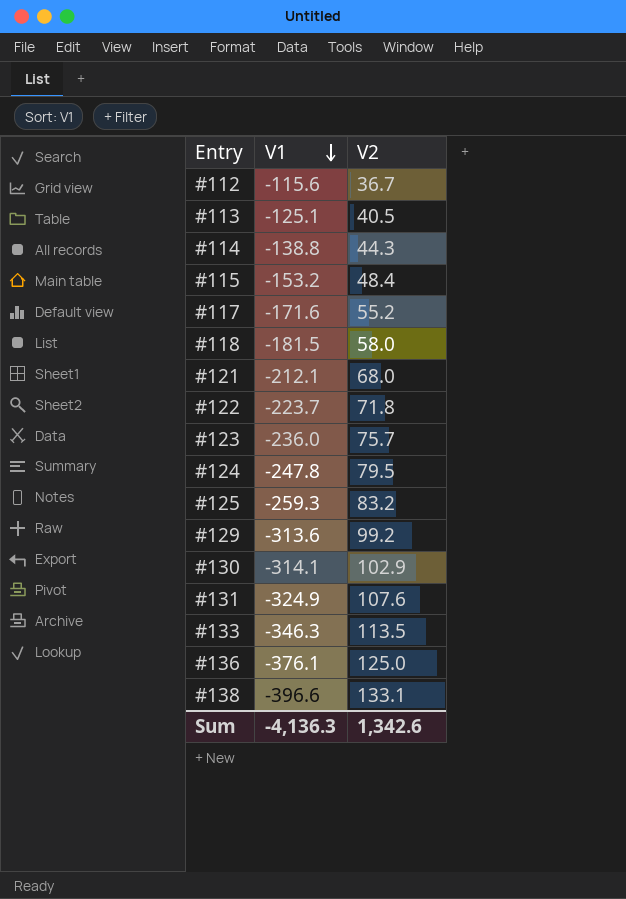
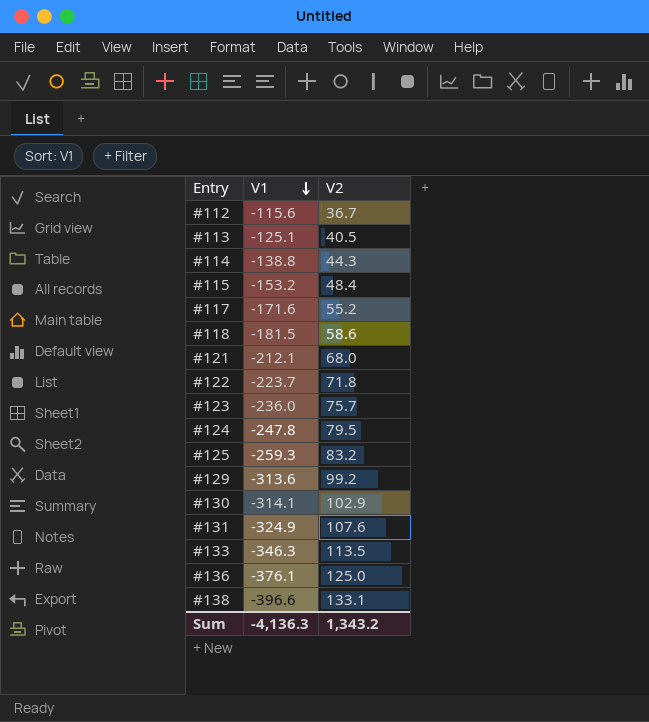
#118 | V2: 58.0 -> 58.6
Sum | V2: 1,342.6 -> 1,343.2

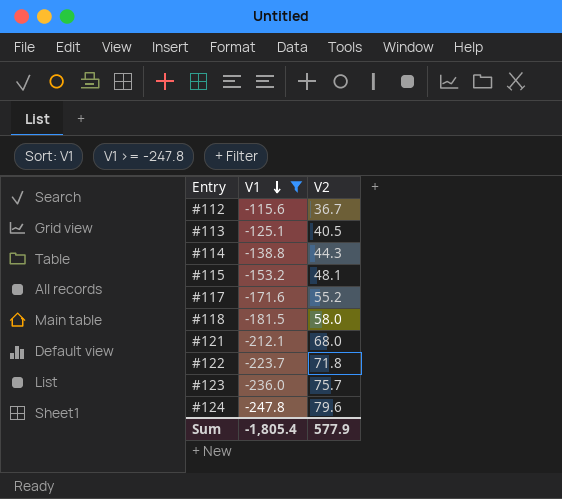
filter: none -> V1 >= -247.8
#115 | V2: 48.4 -> 48.1
#118 | V2: 58.6 -> 58.0
#124 | V2: 79.5 -> 79.6
Sum | V1: -4,136.3 -> -1,805.4
Sum | V2: 1,343.2 -> 577.9

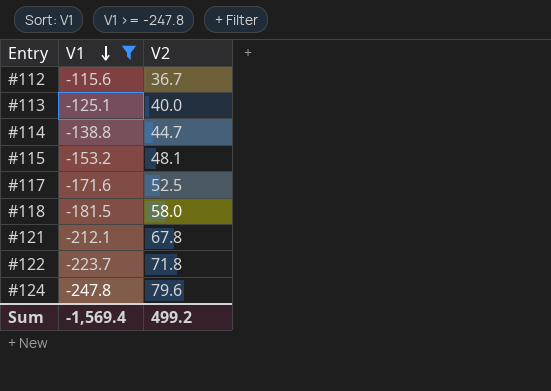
row #123: -236.0 | 75.7 -> none
#113 | V2: 40.5 -> 40.0
#114 | V2: 44.3 -> 44.7
#117 | V2: 55.2 -> 52.5
#121 | V2: 68.0 -> 67.8
Sum | V1: -1,805.4 -> -1,569.4
Sum | V2: 577.9 -> 499.2

